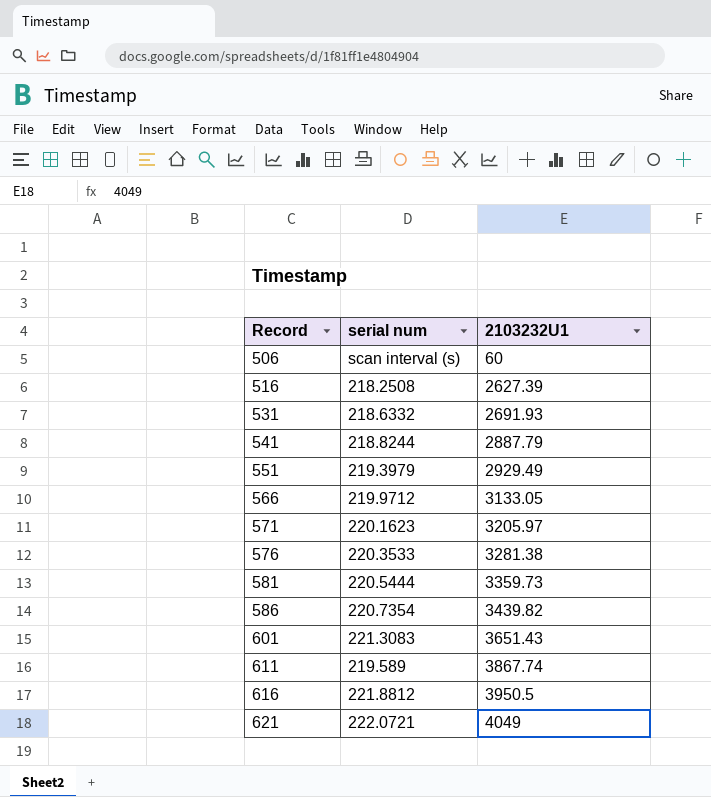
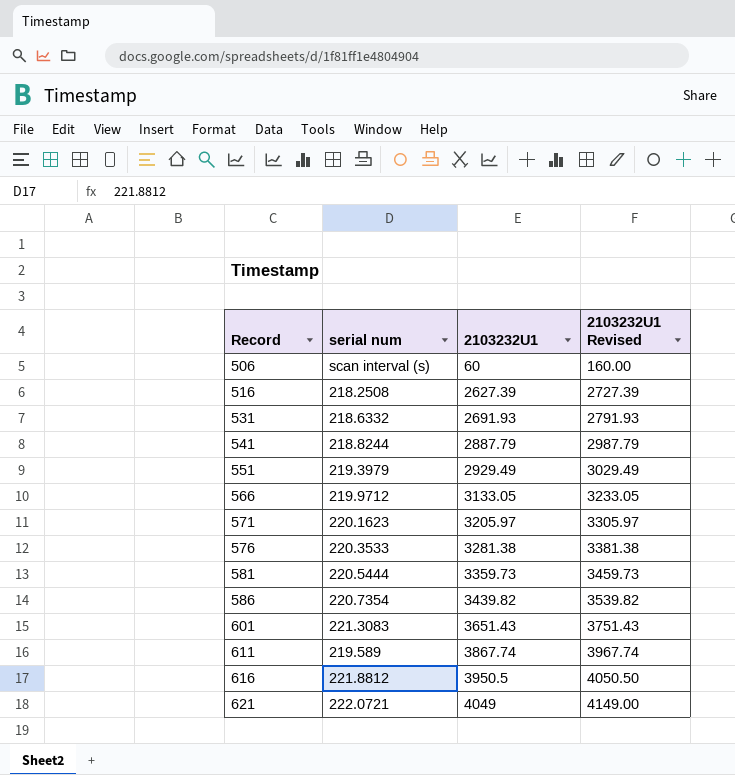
column 2103232U1 Revised | formula: none -> [2103232U1] + 100

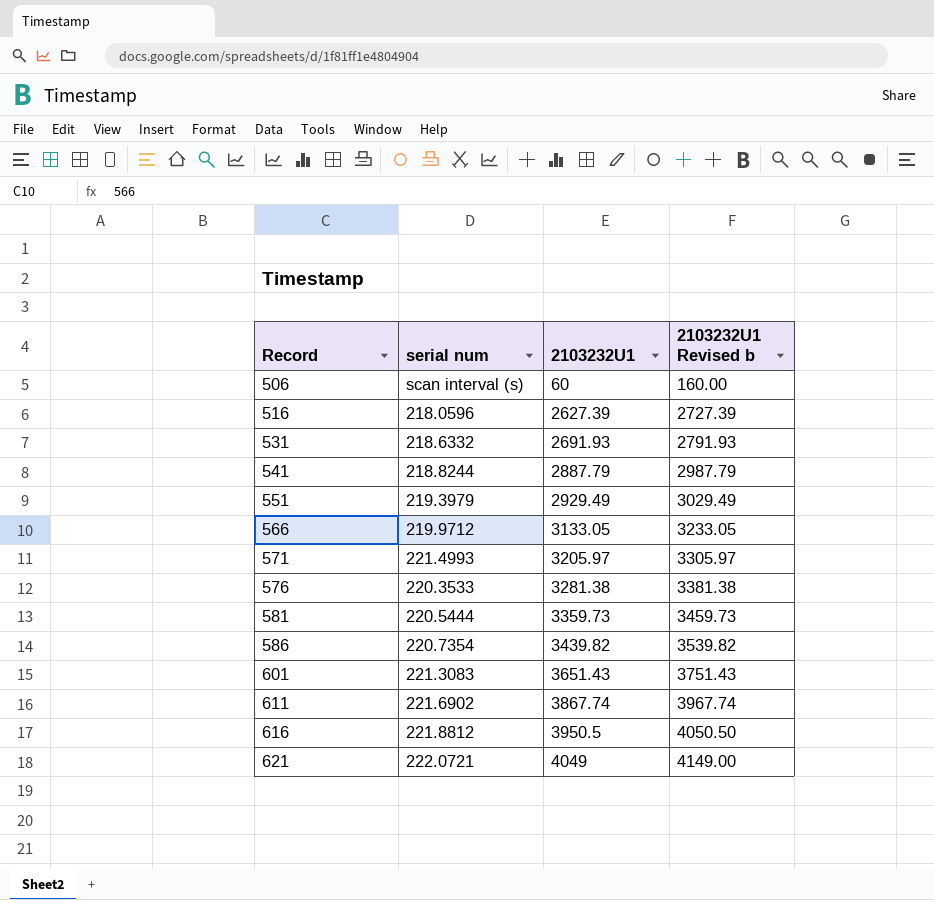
column name: 2103232U1 Revised -> 2103232U1 Revised b
516 | serial num: 218.2508 -> 218.0596
571 | serial num: 220.1623 -> 221.4993
611 | serial num: 219.589 -> 221.6902

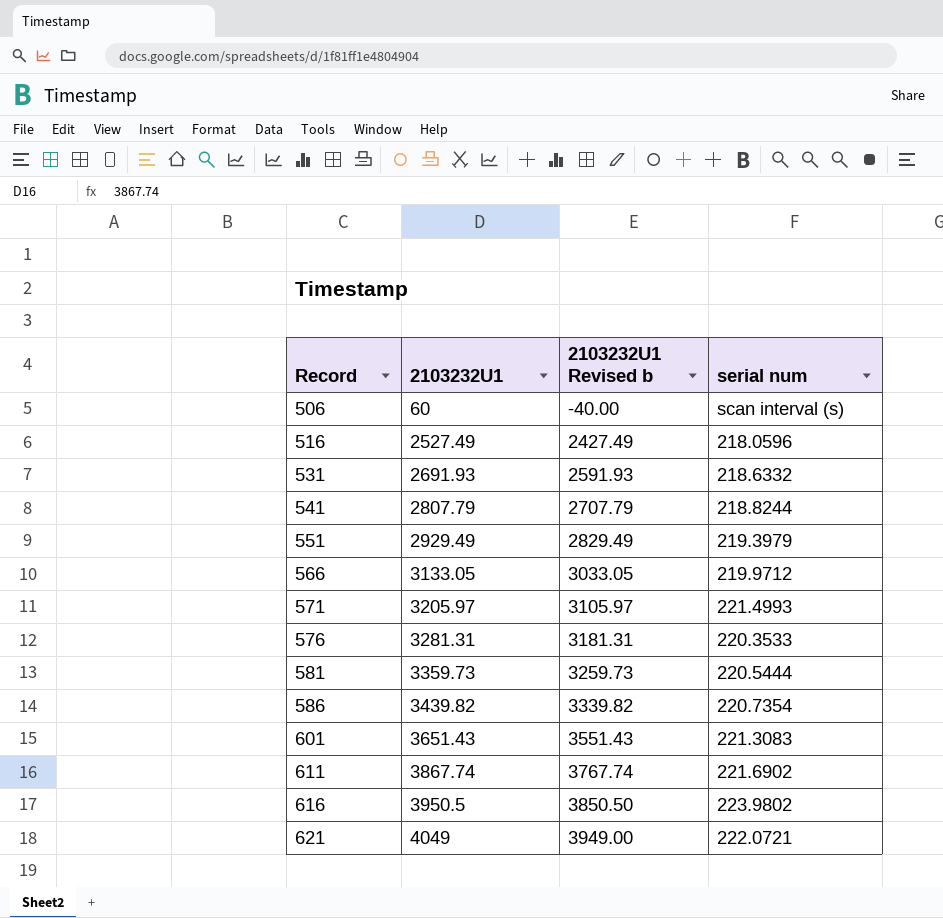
column 2103232U1 Revised b | formula: [2103232U1] + 100 -> [2103232U1] - 100
column serial num | position: 2 -> 4
516 | 2103232U1: 2627.39 -> 2527.49
541 | 2103232U1: 2887.79 -> 2807.79
576 | 2103232U1: 3281.38 -> 3281.31
616 | serial num: 221.8812 -> 223.9802

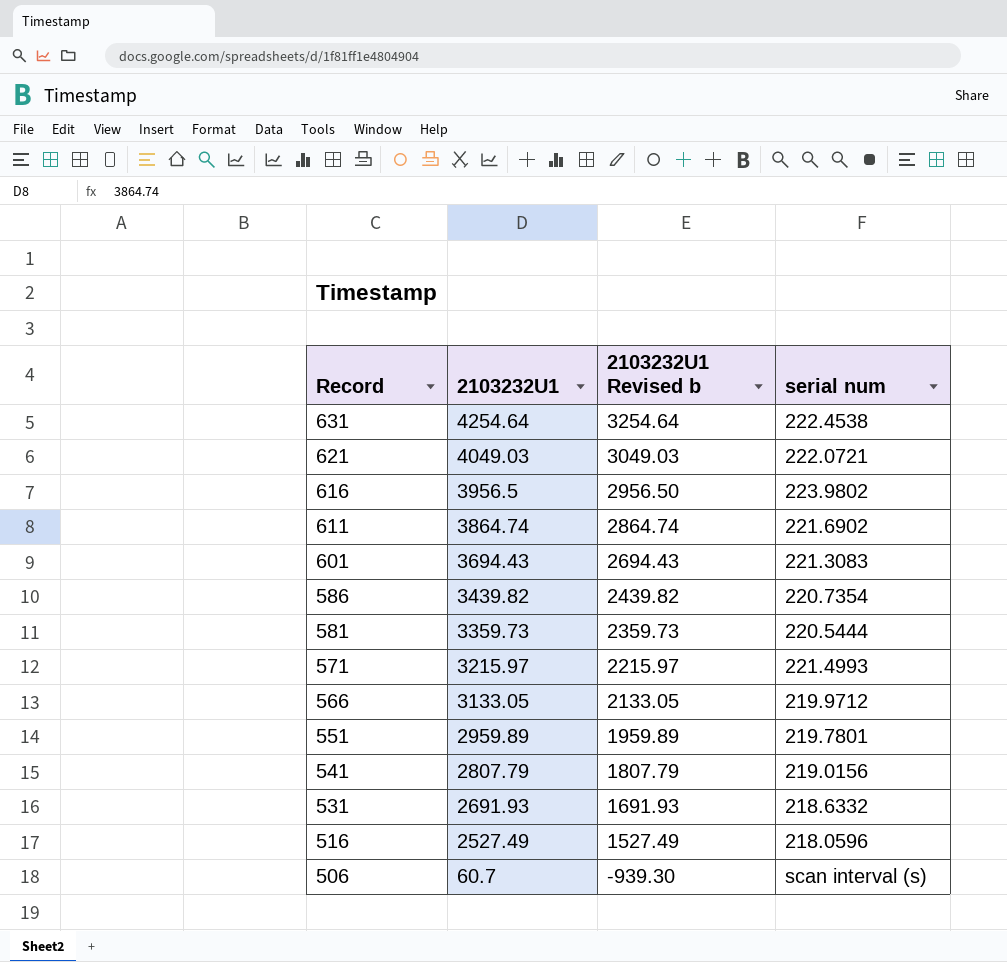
row order: Record ascending -> Record descending
column 2103232U1 Revised b | formula: [2103232U1] - 100 -> [2103232U1] - 1000
row 576: 3281.31 | 3181.31 | 220.3533 -> none
row 631: none -> 4254.64 | 3254.64 | 222.4538
621 | 2103232U1: 4049 -> 4049.03
616 | 2103232U1: 3950.5 -> 3956.5
611 | 2103232U1: 3867.74 -> 3864.74
601 | 2103232U1: 3651.43 -> 3694.43
571 | 2103232U1: 3205.97 -> 3215.97
551 | 2103232U1: 2929.49 -> 2959.89
551 | serial num: 219.3979 -> 219.7801
541 | serial num: 218.8244 -> 219.0156
506 | 2103232U1: 60 -> 60.7

